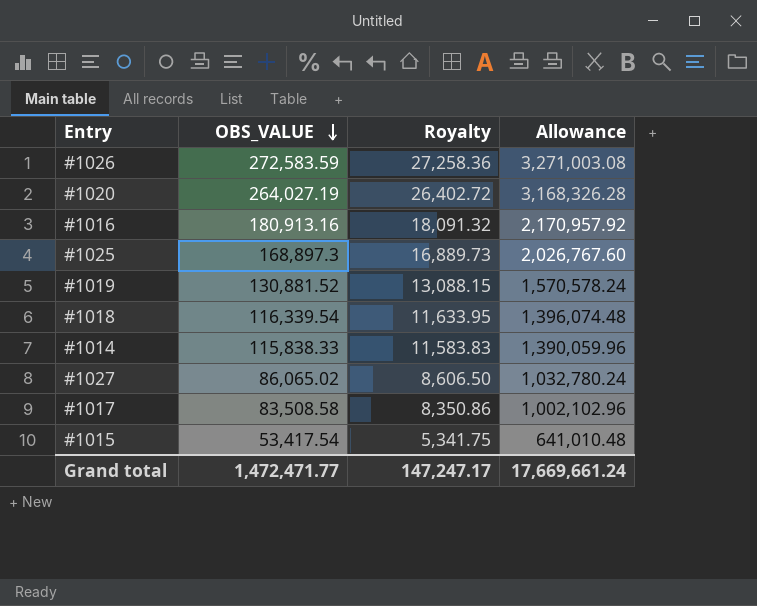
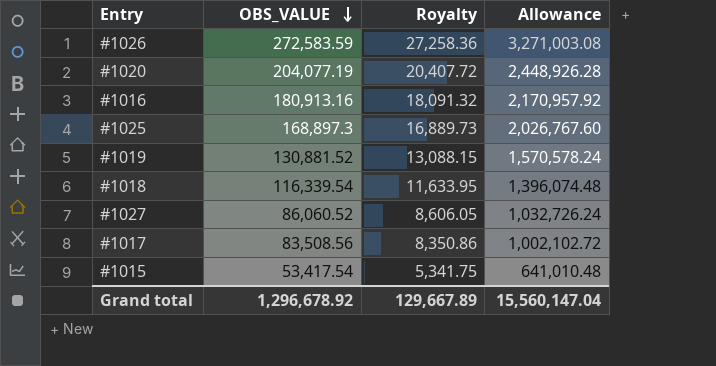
row #1014: 115,838.33 | 11,583.83 | 1,390,059.96 -> none
#1020 | OBS_VALUE: 264,027.19 -> 204,077.19
#1020 | Royalty: 26,402.72 -> 20,407.72
#1020 | Allowance: 3,168,326.28 -> 2,448,926.28
#1027 | OBS_VALUE: 86,065.02 -> 86,060.52
#1027 | Royalty: 8,606.50 -> 8,606.05
#1027 | Allowance: 1,032,780.24 -> 1,032,726.24
#1017 | OBS_VALUE: 83,508.58 -> 83,508.56
#1017 | Allowance: 1,002,102.96 -> 1,002,102.72
Grand total | OBS_VALUE: 1,472,471.77 -> 1,296,678.92
Grand total | Royalty: 147,247.17 -> 129,667.89
Grand total | Allowance: 17,669,661.24 -> 15,560,147.04

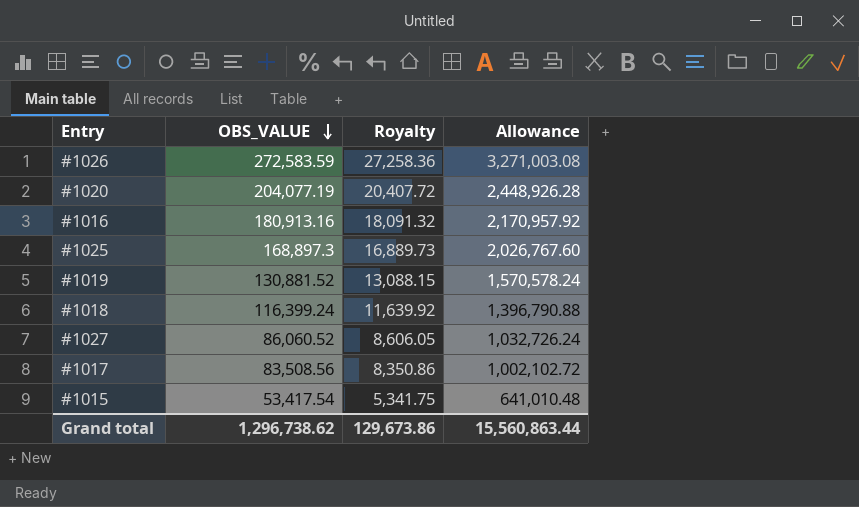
#1018 | OBS_VALUE: 116,339.54 -> 116,399.24
#1018 | Royalty: 11,633.95 -> 11,639.92
#1018 | Allowance: 1,396,074.48 -> 1,396,790.88
Grand total | OBS_VALUE: 1,296,678.92 -> 1,296,738.62
Grand total | Royalty: 129,667.89 -> 129,673.86
Grand total | Allowance: 15,560,147.04 -> 15,560,863.44

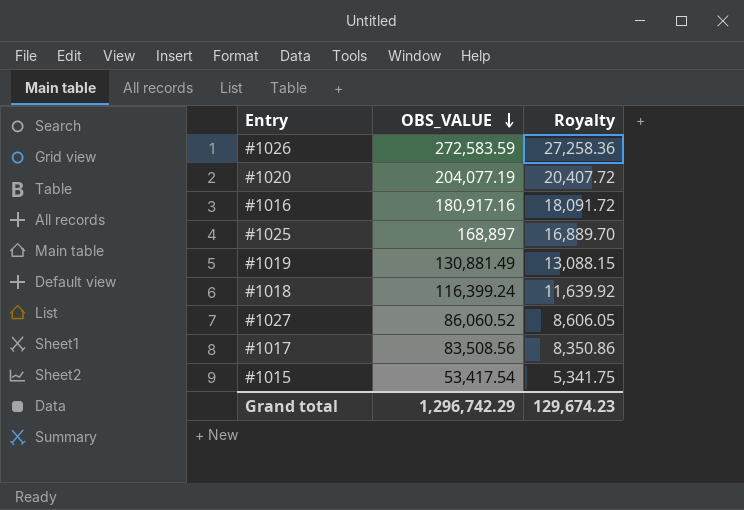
column Allowance | formula: [OBS_VALUE] * 12 -> none
#1016 | OBS_VALUE: 180,913.16 -> 180,917.16
#1016 | Royalty: 18,091.32 -> 18,091.72
#1025 | OBS_VALUE: 168,897.3 -> 168,897
#1025 | Royalty: 16,889.73 -> 16,889.70
#1019 | OBS_VALUE: 130,881.52 -> 130,881.49
Grand total | OBS_VALUE: 1,296,738.62 -> 1,296,742.29
Grand total | Royalty: 129,673.86 -> 129,674.23

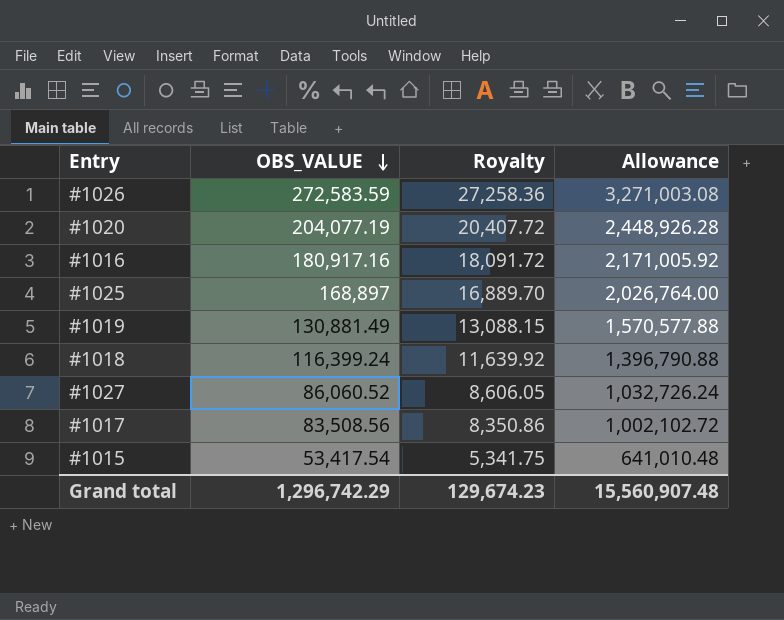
column Allowance | formula: none -> [OBS_VALUE] * 12

